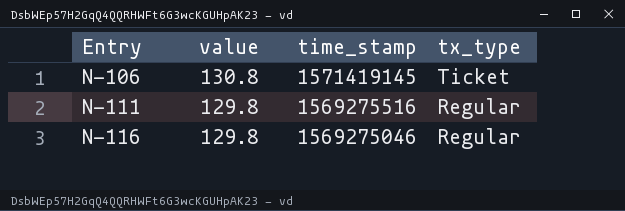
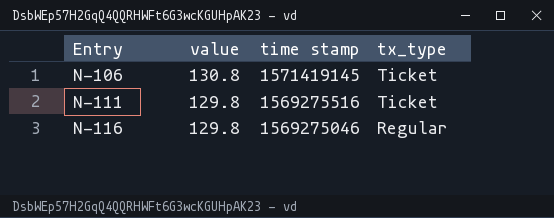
column name: time_stamp -> time stamp
N-111 | tx_type: Regular -> Ticket

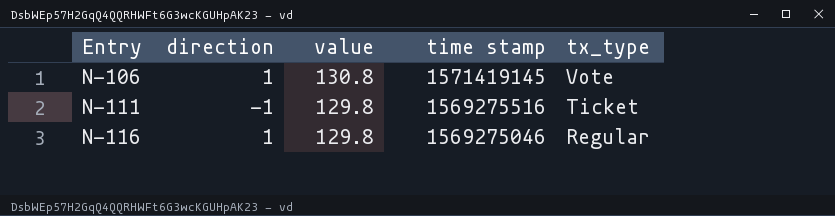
column direction | position: none -> 2
N-106 | tx_type: Ticket -> Vote

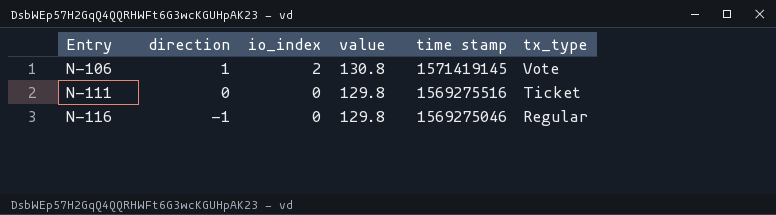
column io_index | position: none -> 3
N-111 | direction: -1 -> 0
N-116 | direction: 1 -> -1

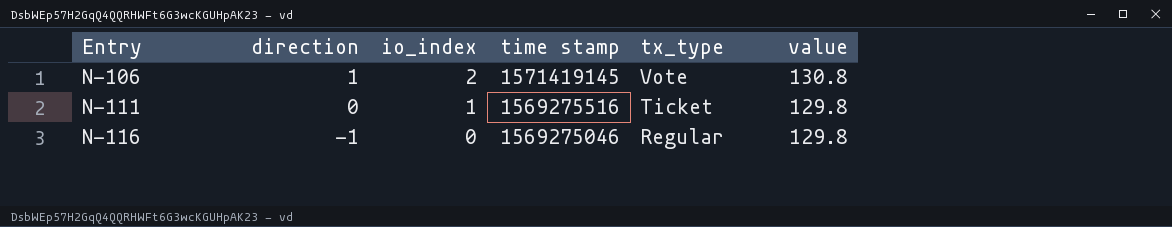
column value | position: 4 -> 6
N-111 | io_index: 0 -> 1

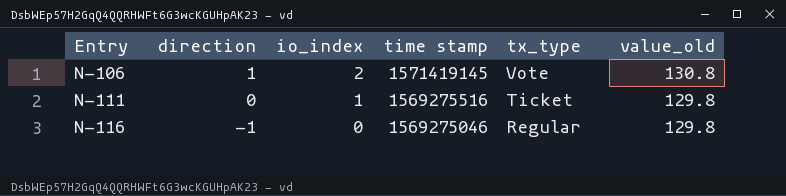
column name: value -> value_old

